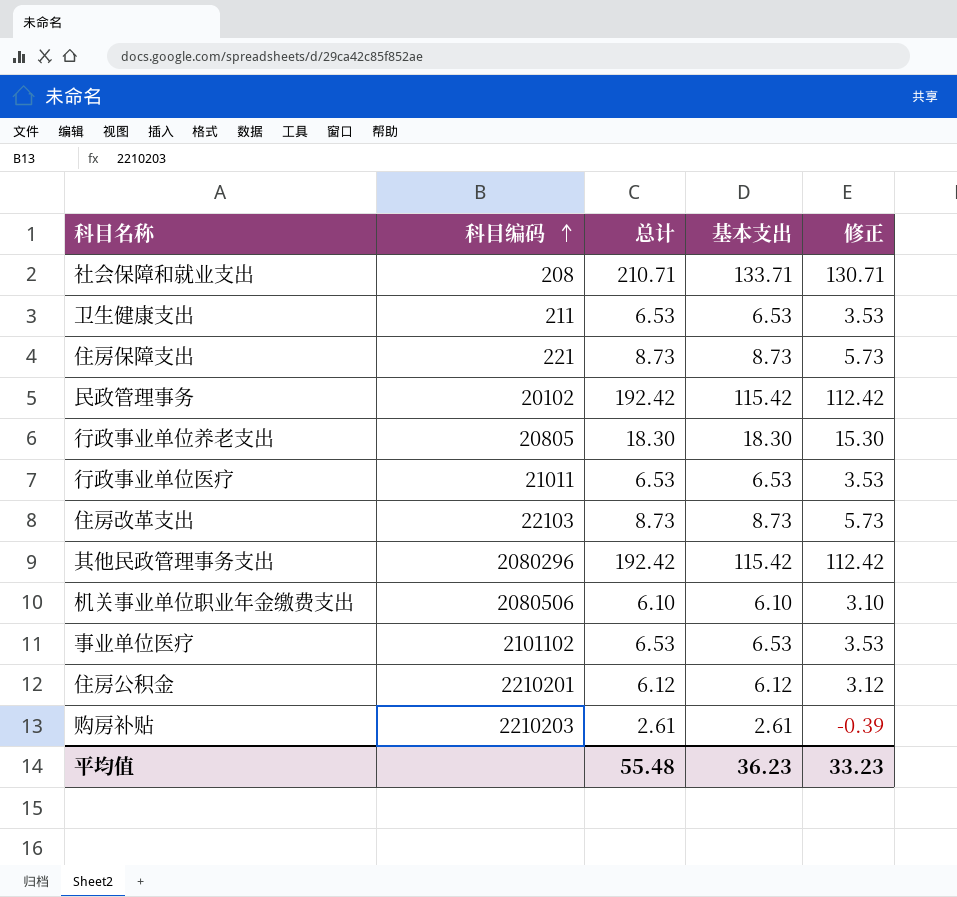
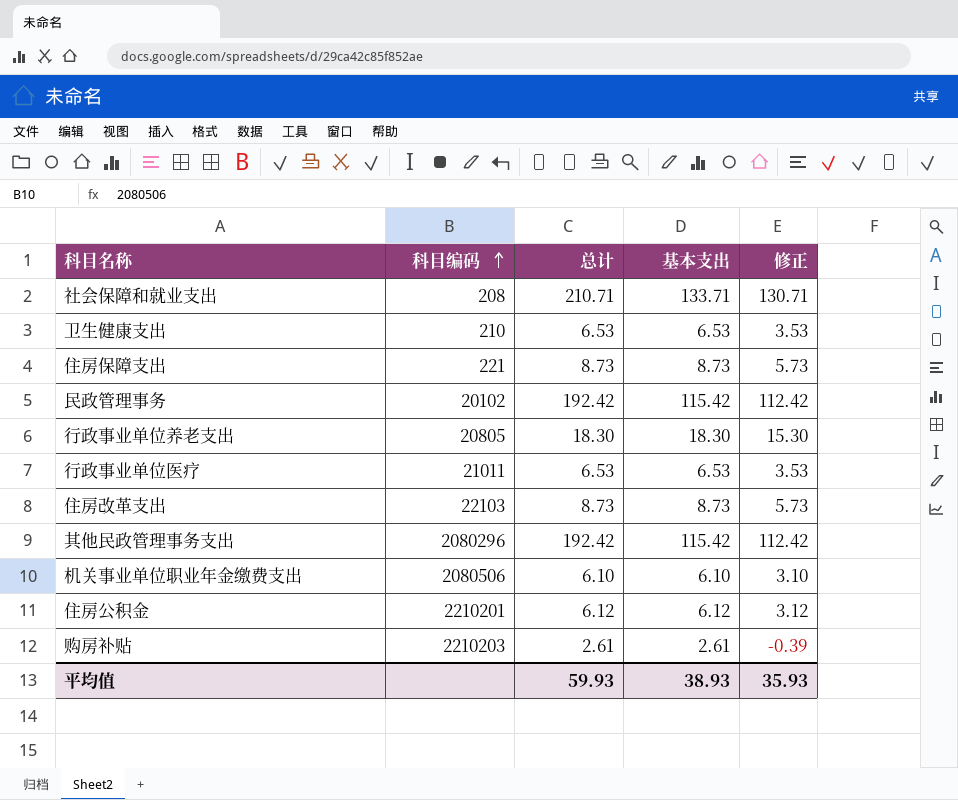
row 事业单位医疗: 2101102 | 6.53 | 6.53 | 3.53 -> none
卫生健康支出 | 科目编码: 211 -> 210
平均值 | 总计: 55.48 -> 59.93
平均值 | 基本支出: 36.23 -> 38.93
平均值 | 修正: 33.23 -> 35.93

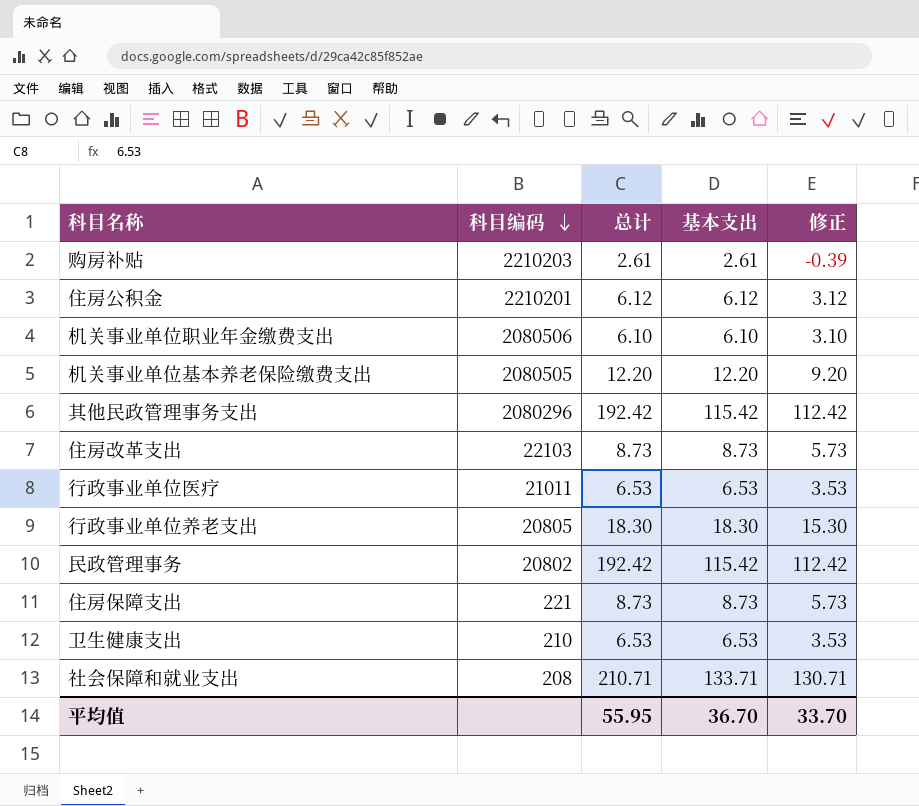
row order: 科目编码 ascending -> 科目编码 descending
row 机关事业单位基本养老保险缴费支出: none -> 2080505 | 12.20 | 12.20 | 9.20
民政管理事务 | 科目编码: 20102 -> 20802
平均值 | 总计: 59.93 -> 55.95
平均值 | 基本支出: 38.93 -> 36.70
平均值 | 修正: 35.93 -> 33.70

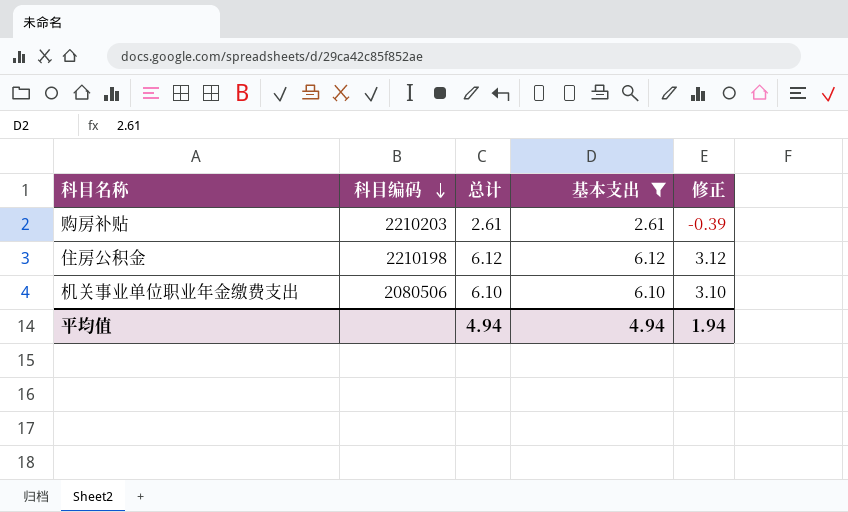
filter: none -> 基本支出 <= 6.12
住房公积金 | 科目编码: 2210201 -> 2210198
平均值 | 总计: 55.95 -> 4.94
平均值 | 基本支出: 36.70 -> 4.94
平均值 | 修正: 33.70 -> 1.94

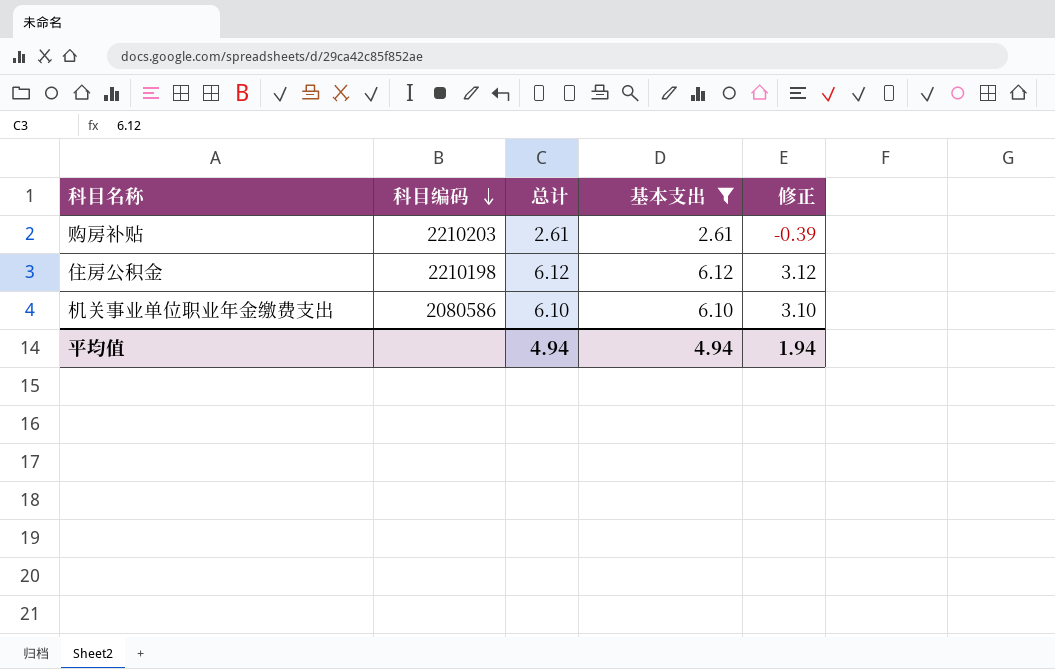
机关事业单位职业年金缴费支出 | 科目编码: 2080506 -> 2080586

